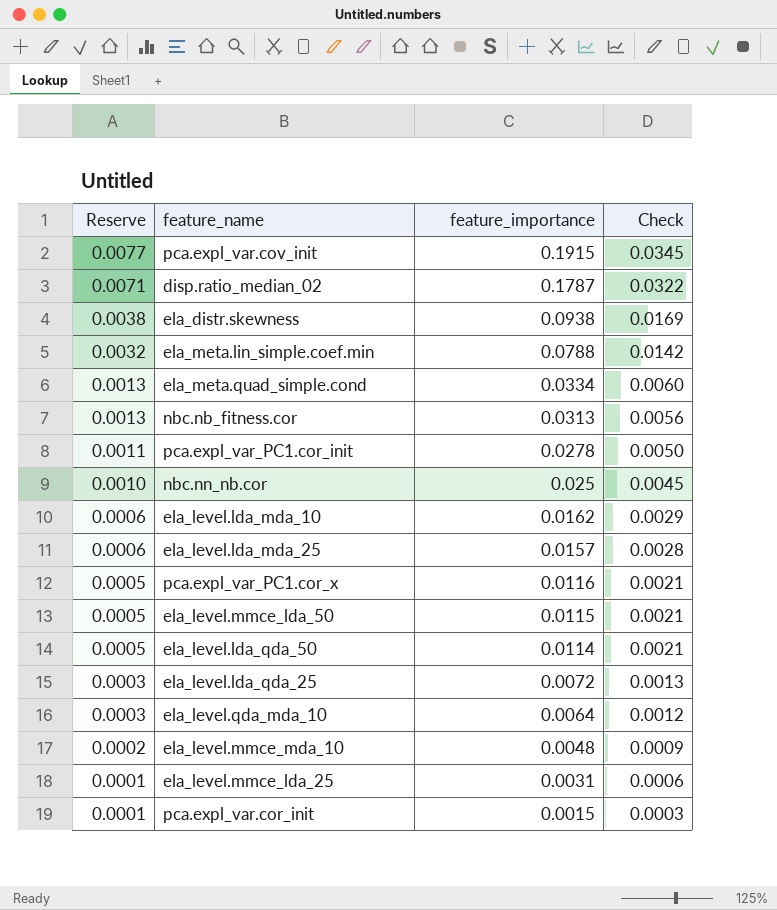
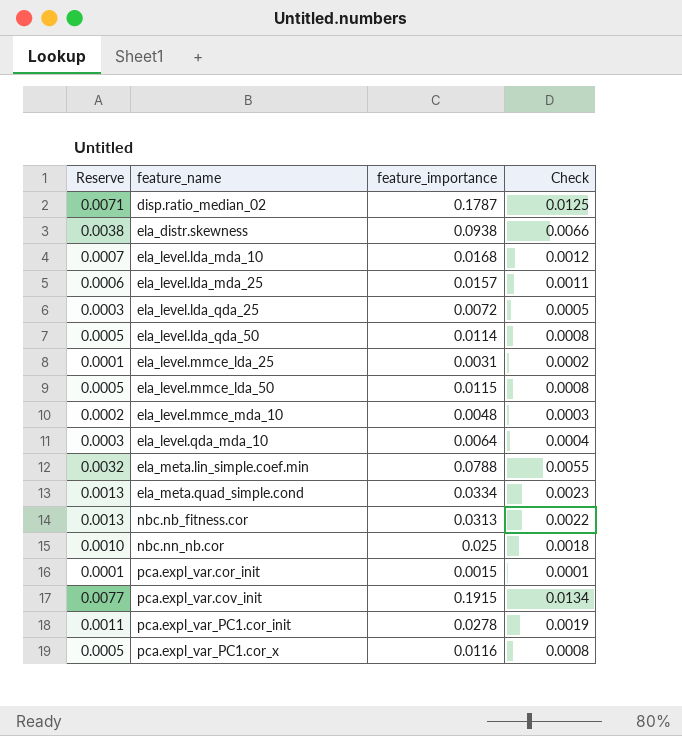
row order: Reserve descending -> feature_name ascending
column Check | formula: [feature_importance] * 0.18 -> [feature_importance] * 0.07
ela_level.lda_mda_10 | Reserve: 0.0006 -> 0.0007
ela_level.lda_mda_10 | feature_importance: 0.0162 -> 0.0168

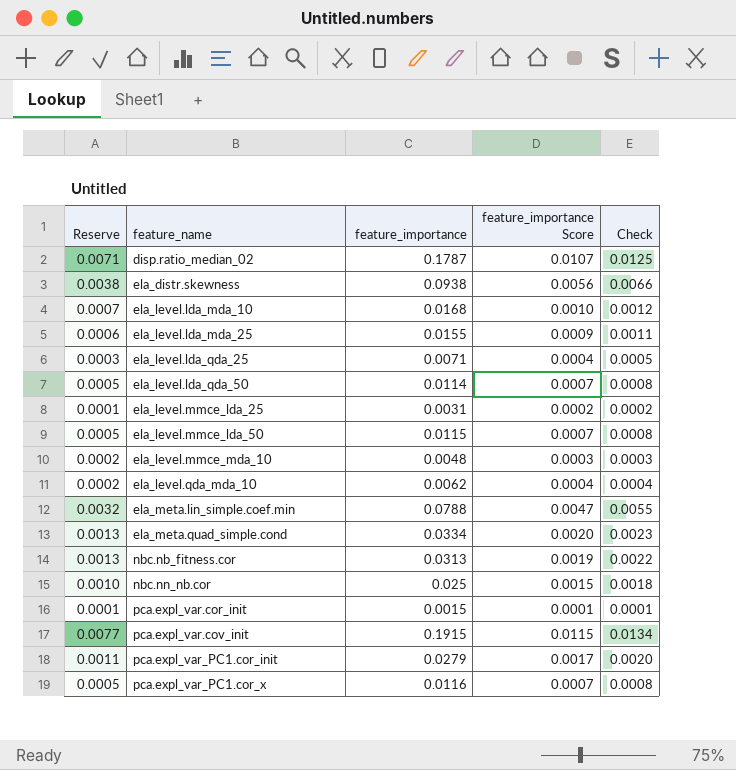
column feature_importance Score | formula: none -> [feature_importance] * 0.06
ela_level.lda_mda_25 | feature_importance: 0.0157 -> 0.0155
ela_level.lda_qda_25 | feature_importance: 0.0072 -> 0.0071
ela_level.qda_mda_10 | Reserve: 0.0003 -> 0.0002
ela_level.qda_mda_10 | feature_importance: 0.0064 -> 0.0062
pca.expl_var_PC1.cor_init | feature_importance: 0.0278 -> 0.0279
pca.expl_var_PC1.cor_init | Check: 0.0019 -> 0.0020

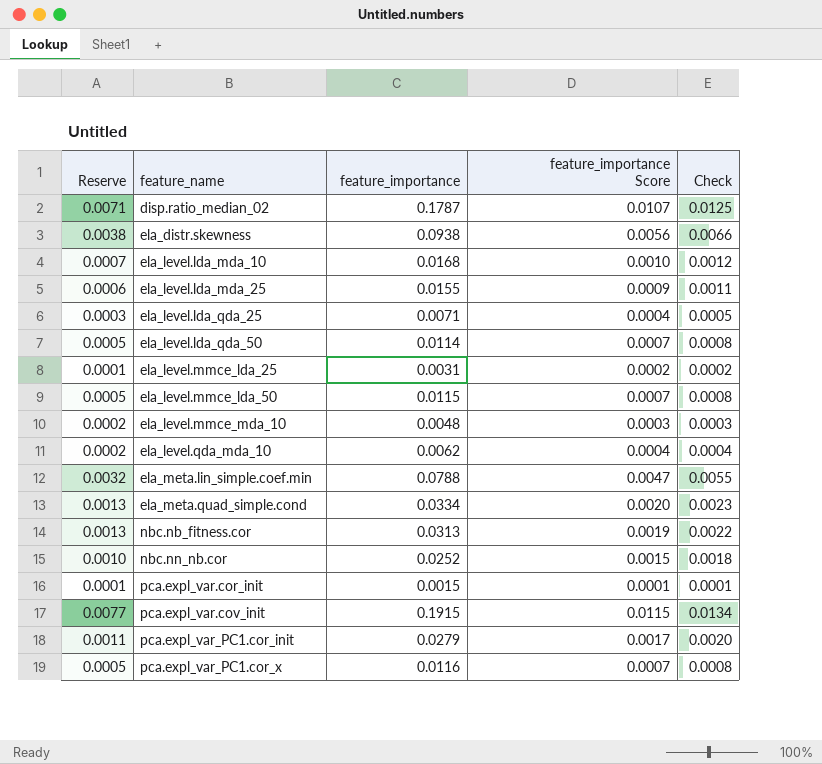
nbc.nn_nb.cor | feature_importance: 0.025 -> 0.0252

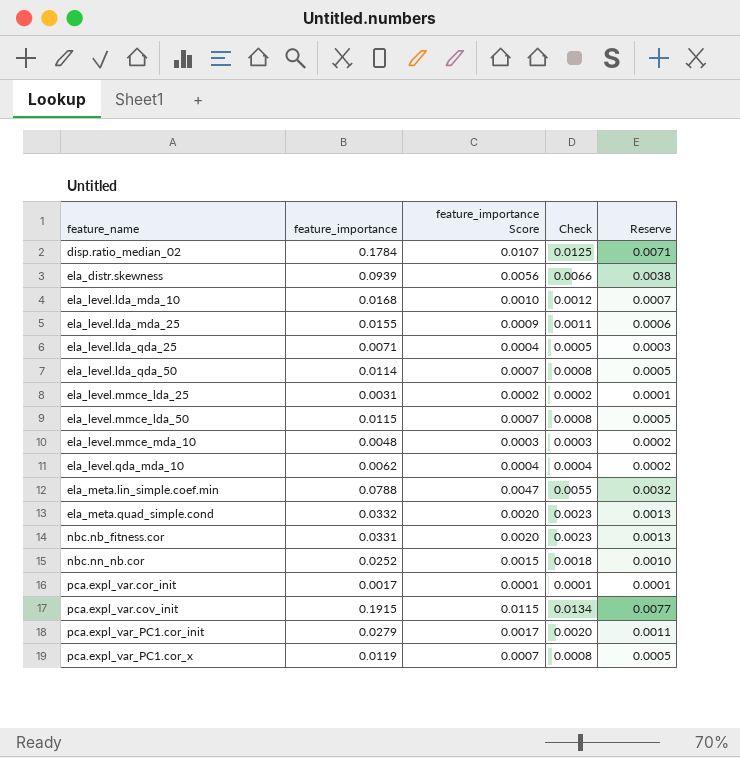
column Reserve | position: 1 -> 5
disp.ratio_median_02 | feature_importance: 0.1787 -> 0.1784
ela_distr.skewness | feature_importance: 0.0938 -> 0.0939
ela_meta.quad_simple.cond | feature_importance: 0.0334 -> 0.0332
nbc.nb_fitness.cor | feature_importance: 0.0313 -> 0.0331
nbc.nb_fitness.cor | feature_importance Score: 0.0019 -> 0.0020
nbc.nb_fitness.cor | Check: 0.0022 -> 0.0023
pca.expl_var.cor_init | feature_importance: 0.0015 -> 0.0017
pca.expl_var_PC1.cor_x | feature_importance: 0.0116 -> 0.0119

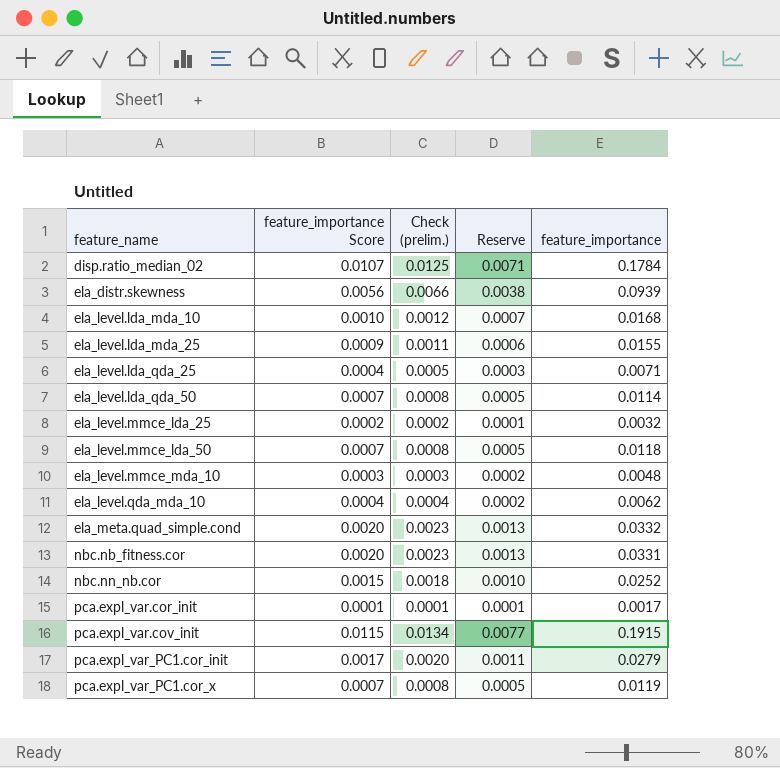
column name: Check -> Check (prelim.)
column feature_importance | position: 2 -> 5
row ela_meta.lin_simple.coef.min: 0.0788 | 0.0047 | 0.0055 | 0.0032 -> none
ela_level.mmce_lda_25 | feature_importance: 0.0031 -> 0.0032
ela_level.mmce_lda_50 | feature_importance: 0.0115 -> 0.0118

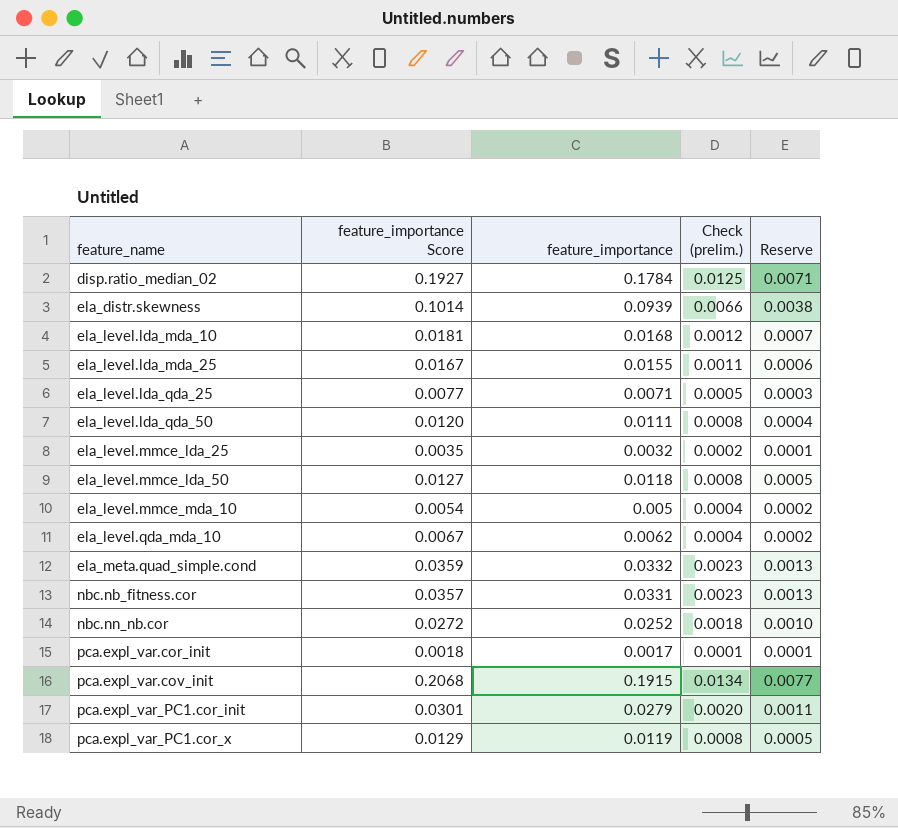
column feature_importance Score | formula: [feature_importance] * 0.06 -> [feature_importance] * 1.08
column feature_importance | position: 5 -> 3
ela_level.lda_qda_50 | feature_importance: 0.0114 -> 0.0111
ela_level.lda_qda_50 | Reserve: 0.0005 -> 0.0004
ela_level.mmce_mda_10 | feature_importance: 0.0048 -> 0.005
ela_level.mmce_mda_10 | Check (prelim.): 0.0003 -> 0.0004

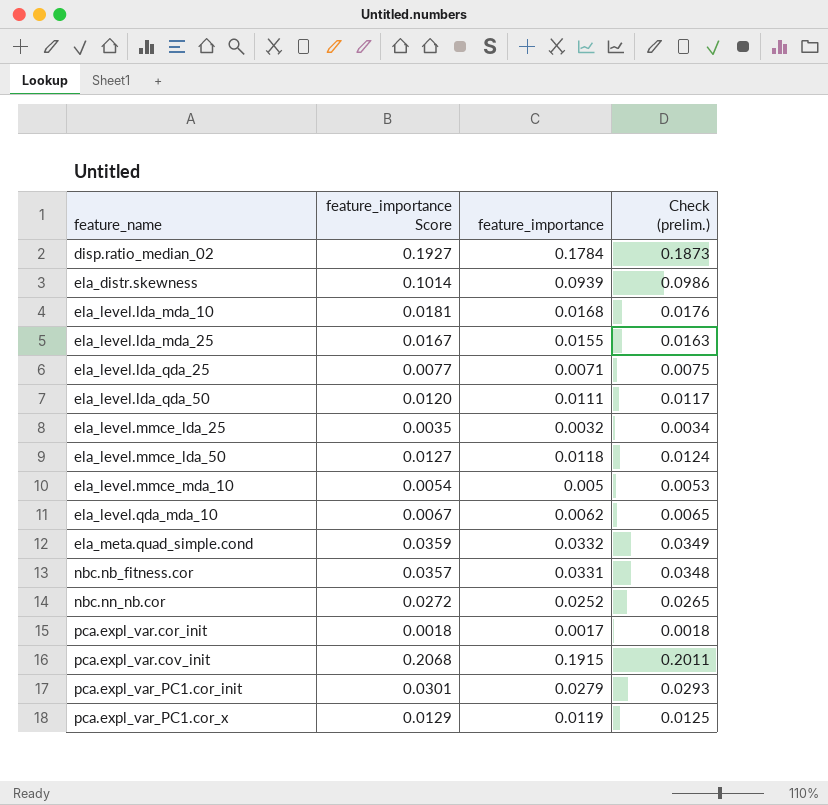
column Reserve | formula: [feature_importance] * 0.04 -> none
column Check (prelim.) | formula: [feature_importance] * 0.07 -> [feature_importance] * 1.05

